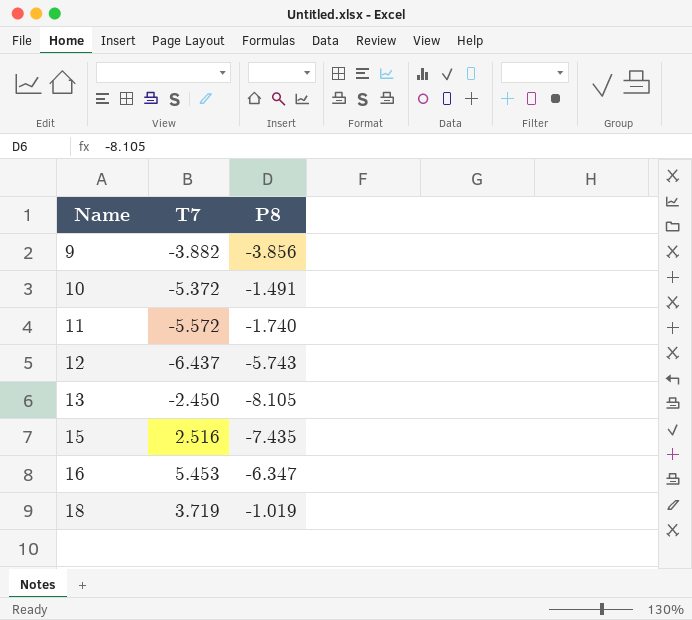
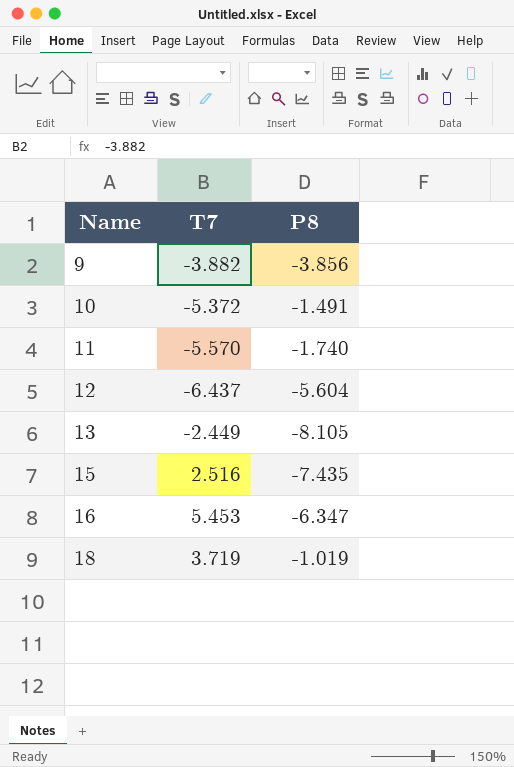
11 | T7: -5.572 -> -5.570
12 | P8: -5.743 -> -5.604
13 | T7: -2.450 -> -2.449

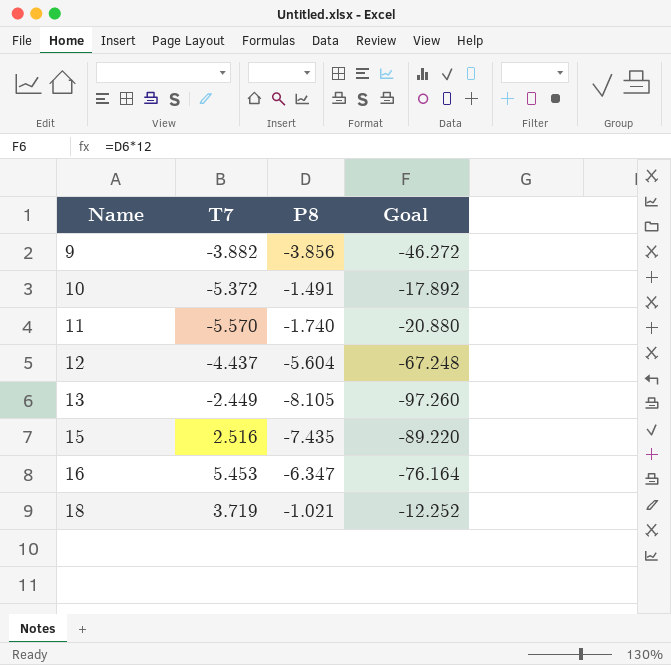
column Goal | formula: none -> [P8] * 12
12 | T7: -6.437 -> -4.437
18 | P8: -1.019 -> -1.021

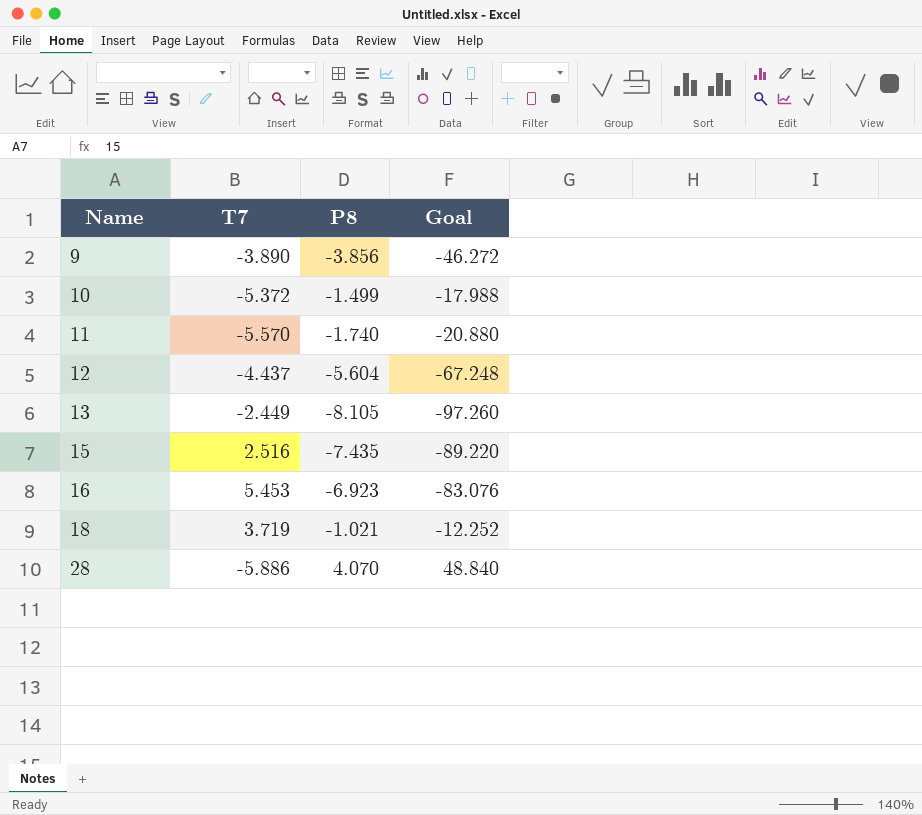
9 | T7: -3.882 -> -3.890
10 | P8: -1.491 -> -1.499
10 | Goal: -17.892 -> -17.988
16 | P8: -6.347 -> -6.923
16 | Goal: -76.164 -> -83.076
row 28: none -> -5.886 | 4.070 | 48.840

